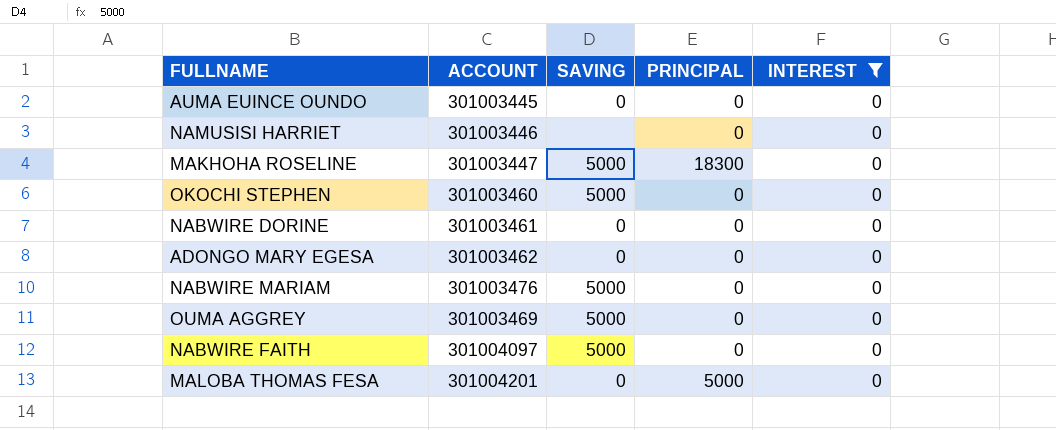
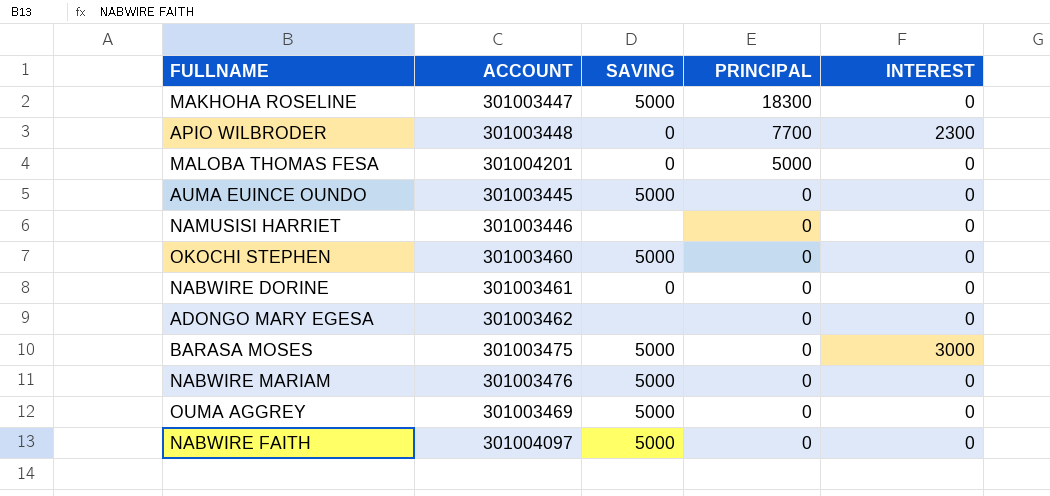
filter: INTEREST = 0 -> none
row order: none -> PRINCIPAL descending
AUMA EUINCE OUNDO | SAVING: 0 -> 5000
ADONGO MARY EGESA | SAVING: 0 -> none

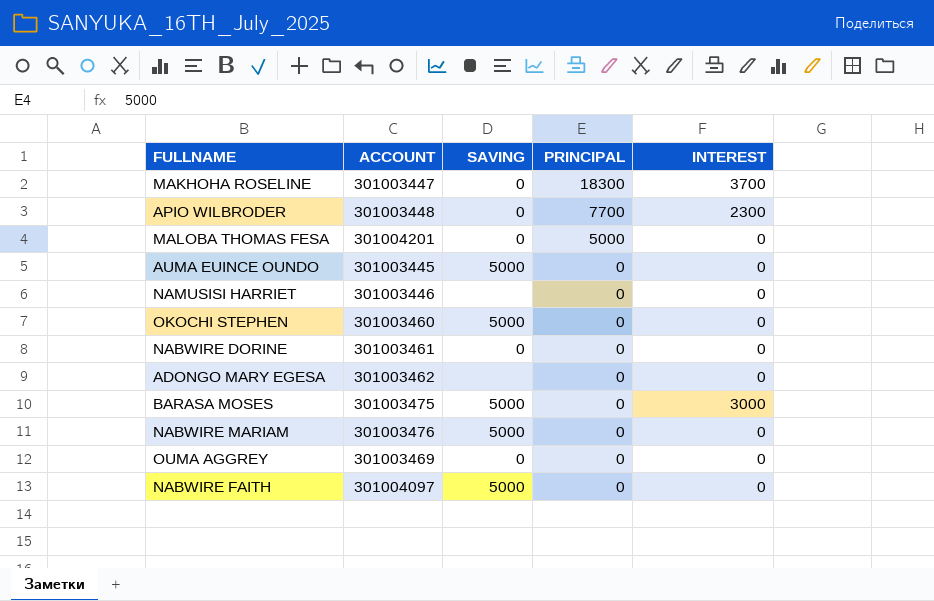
MAKHOHA ROSELINE | SAVING: 5000 -> 0
MAKHOHA ROSELINE | INTEREST: 0 -> 3700
OUMA AGGREY | SAVING: 5000 -> 0

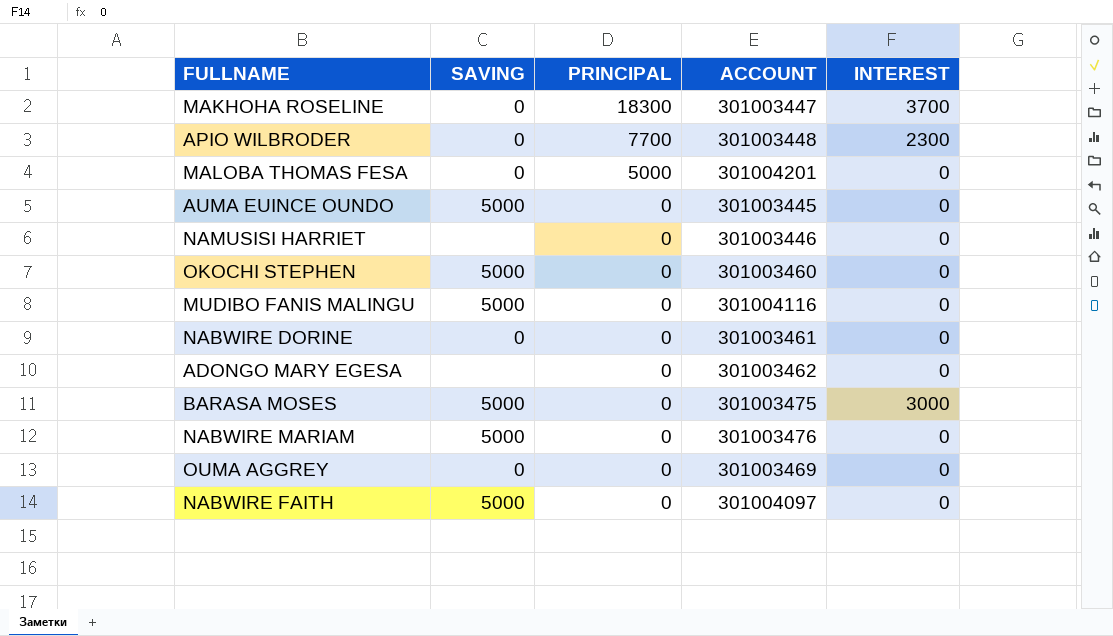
column ACCOUNT | position: 2 -> 4
row MUDIBO FANIS MALINGU: none -> 5000 | 0 | 301004116 | 0

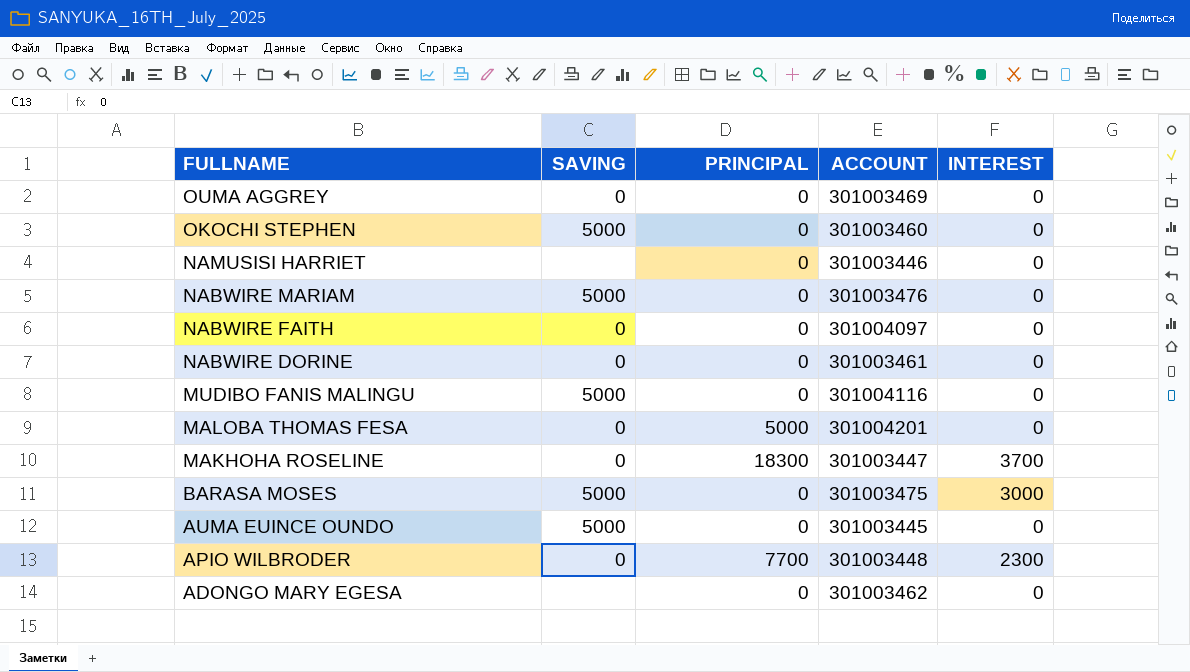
row order: PRINCIPAL descending -> FULLNAME descending
NABWIRE FAITH | SAVING: 5000 -> 0

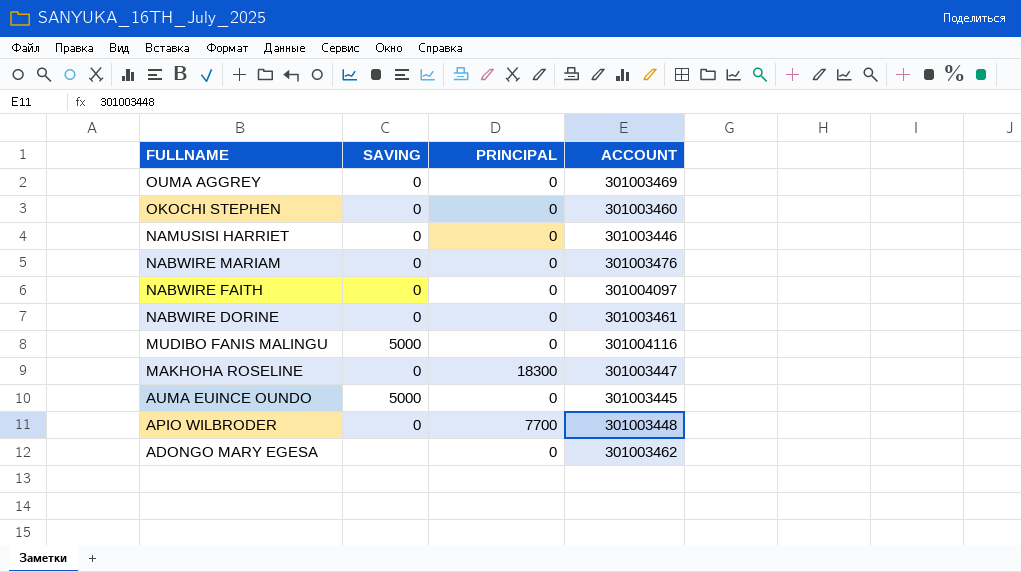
column INTEREST | position: 5 -> none
row MALOBA THOMAS FESA: 0 | 5000 | 301004201 | 0 -> none
row BARASA MOSES: 5000 | 0 | 301003475 | 3000 -> none
OKOCHI STEPHEN | SAVING: 5000 -> 0
NAMUSISI HARRIET | SAVING: none -> 0
NABWIRE MARIAM | SAVING: 5000 -> 0

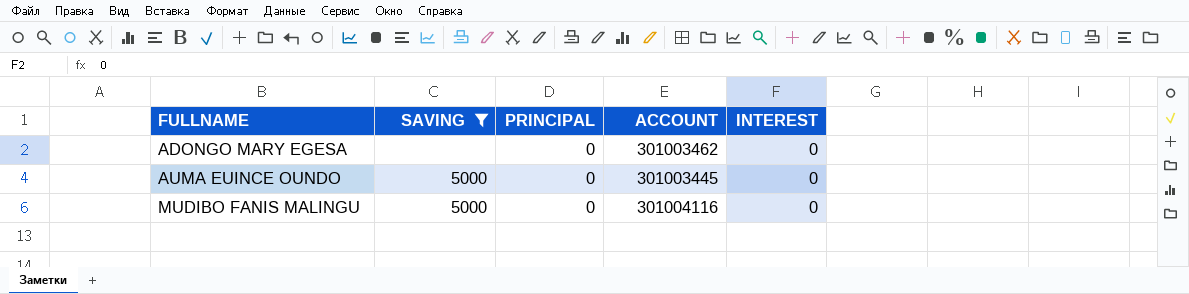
filter: none -> SAVING != 0
row order: FULLNAME descending -> FULLNAME ascending
column INTEREST | position: none -> 5

